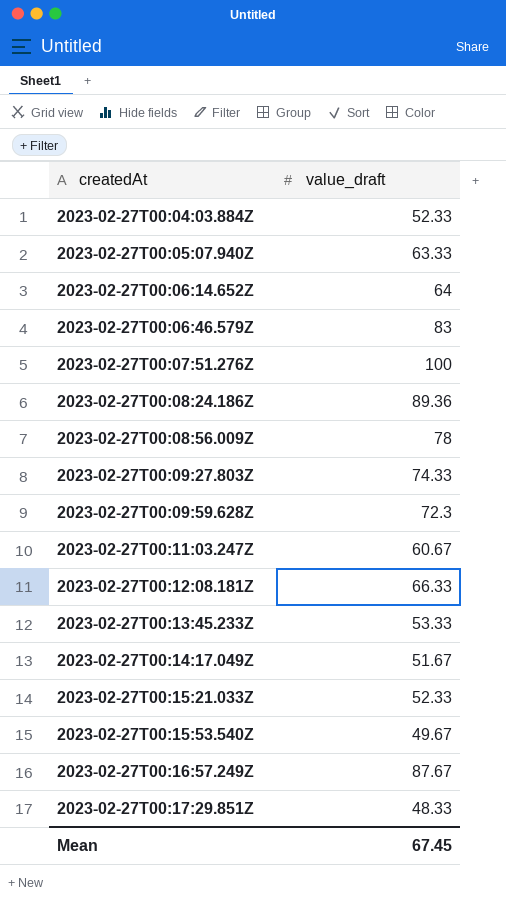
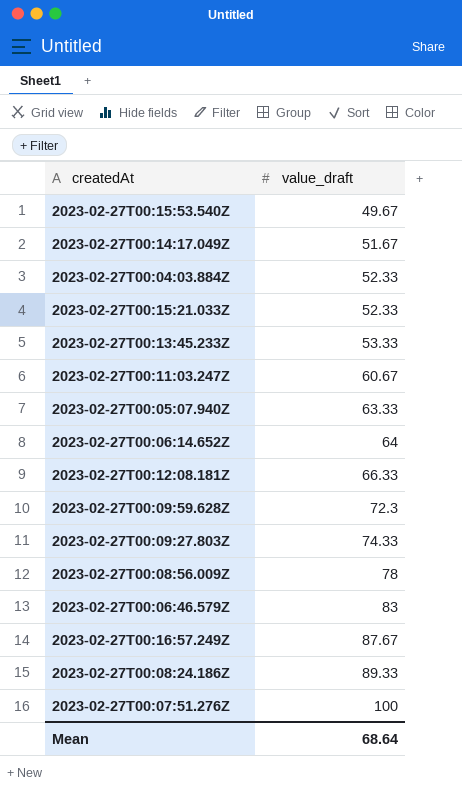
row order: createdAt ascending -> value_draft ascending
row 2023-02-27T00:17:29.851Z: 48.33 -> none
2023-02-27T00:08:24.186Z | value_draft: 89.36 -> 89.33
Mean | value_draft: 67.45 -> 68.64

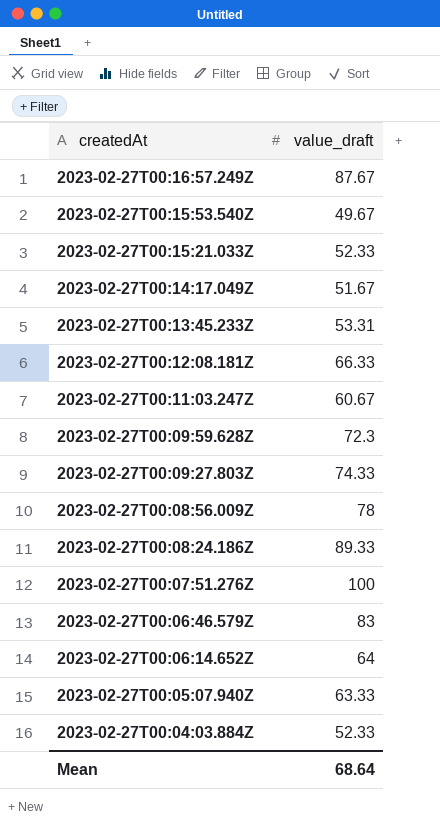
row order: value_draft ascending -> createdAt descending
2023-02-27T00:13:45.233Z | value_draft: 53.33 -> 53.31

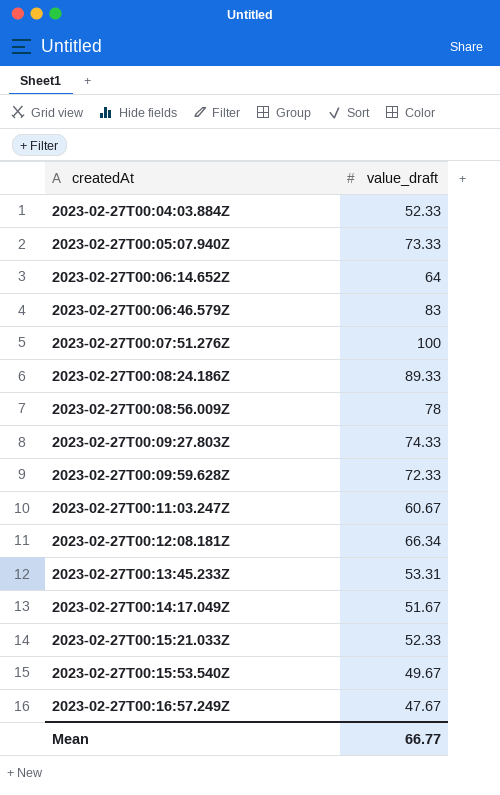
row order: createdAt descending -> createdAt ascending
2023-02-27T00:05:07.940Z | value_draft: 63.33 -> 73.33
2023-02-27T00:09:59.628Z | value_draft: 72.3 -> 72.33
2023-02-27T00:12:08.181Z | value_draft: 66.33 -> 66.34
2023-02-27T00:16:57.249Z | value_draft: 87.67 -> 47.67
Mean | value_draft: 68.64 -> 66.77

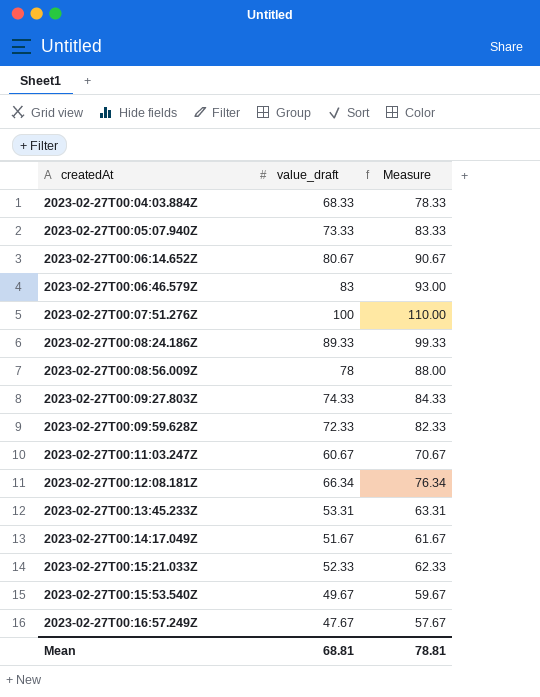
column Measure | formula: none -> [value_draft] + 10
2023-02-27T00:04:03.884Z | value_draft: 52.33 -> 68.33
2023-02-27T00:06:14.652Z | value_draft: 64 -> 80.67
Mean | value_draft: 66.77 -> 68.81

